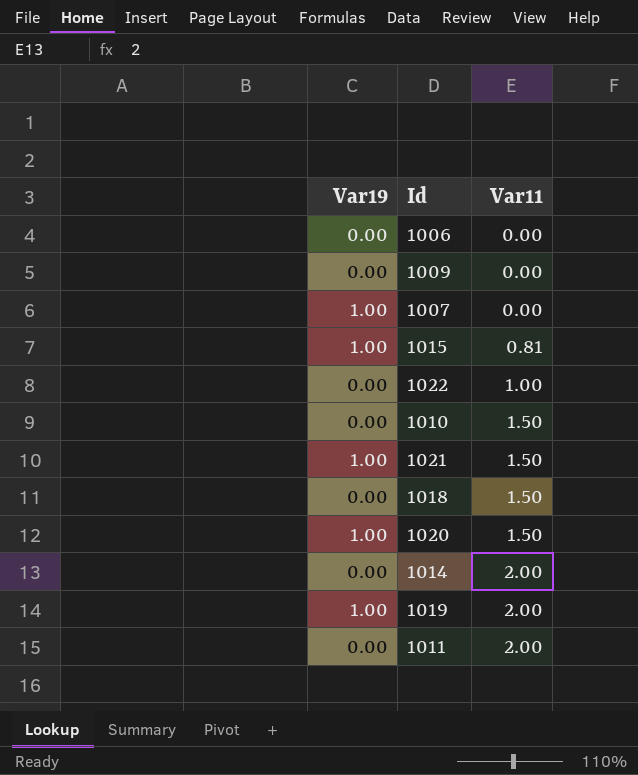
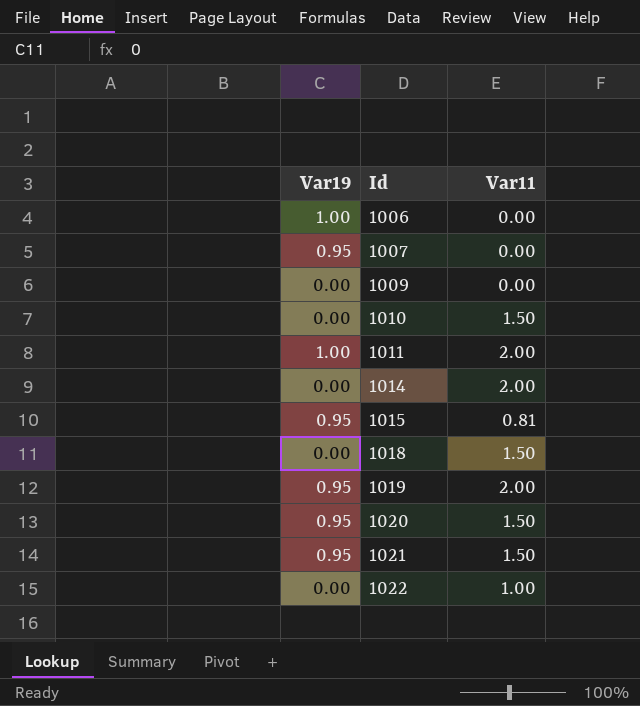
row order: Var11 ascending -> Id ascending
1006 | Var19: 0.00 -> 1.00
1007 | Var19: 1.00 -> 0.95
1011 | Var19: 0.00 -> 1.00
1015 | Var19: 1.00 -> 0.95
1019 | Var19: 1.00 -> 0.95
1020 | Var19: 1.00 -> 0.95
1021 | Var19: 1.00 -> 0.95

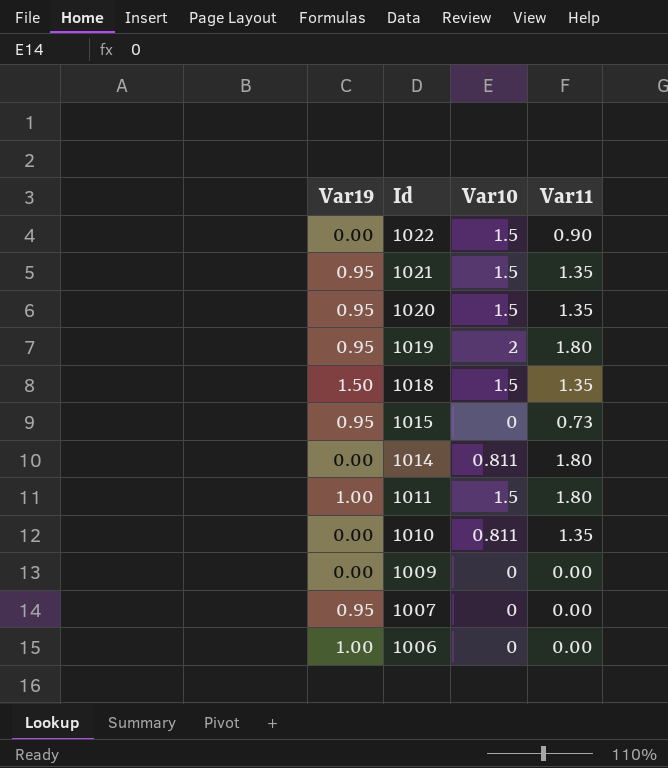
row order: Id ascending -> Id descending
column Var10 | position: none -> 3
1022 | Var11: 1.00 -> 0.90
1021 | Var11: 1.50 -> 1.35
1020 | Var11: 1.50 -> 1.35
1019 | Var11: 2.00 -> 1.80
1018 | Var19: 0.00 -> 1.50
1018 | Var11: 1.50 -> 1.35
1015 | Var11: 0.81 -> 0.73
1014 | Var11: 2.00 -> 1.80
1011 | Var11: 2.00 -> 1.80
1010 | Var11: 1.50 -> 1.35

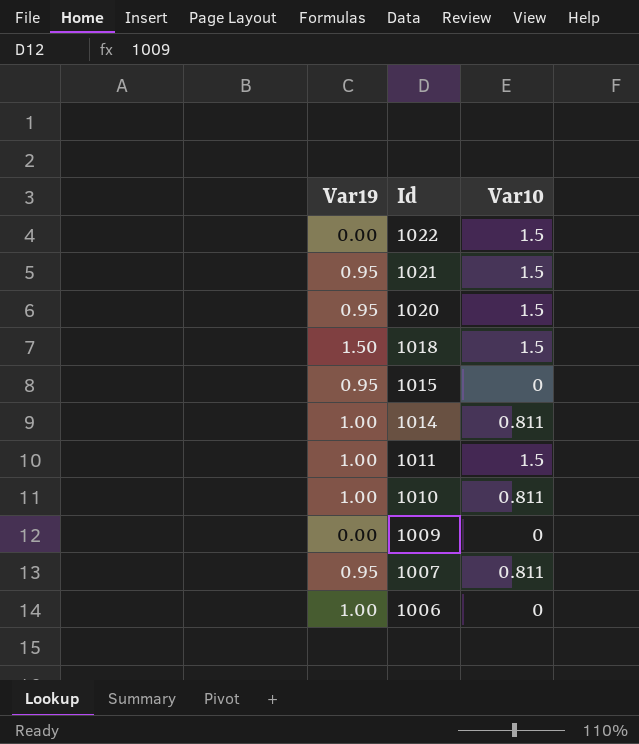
column Var11 | position: 4 -> none
row 1019: 0.95 | 2 | 1.80 -> none
1014 | Var19: 0.00 -> 1.00
1010 | Var19: 0.00 -> 1.00
1007 | Var10: 0 -> 0.811

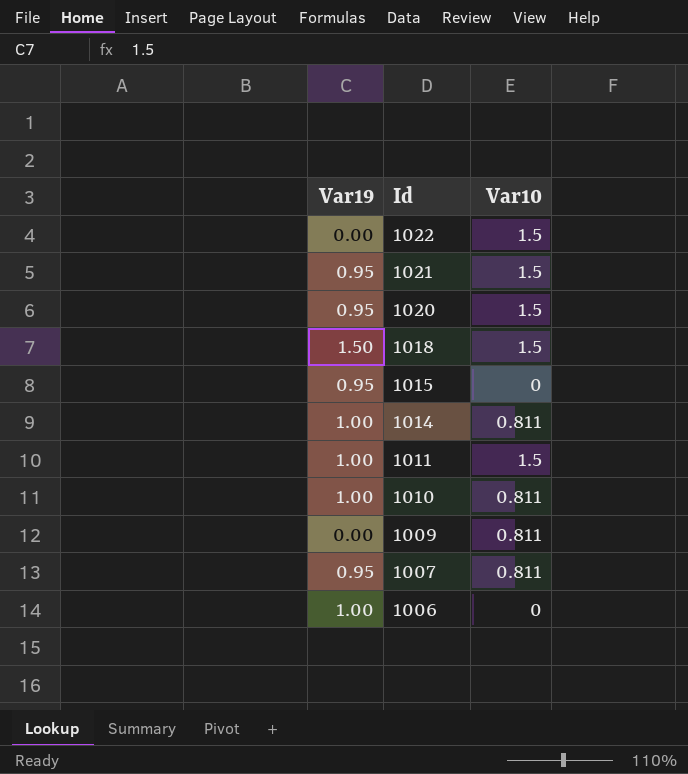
1009 | Var10: 0 -> 0.811

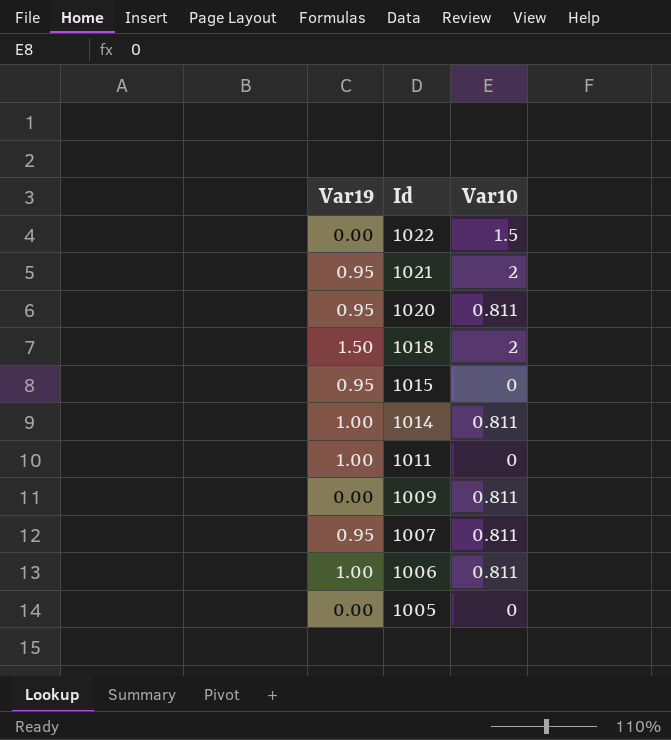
row 1010: 1.00 | 0.811 -> none
1021 | Var10: 1.5 -> 2
1020 | Var10: 1.5 -> 0.811
1018 | Var10: 1.5 -> 2
1011 | Var10: 1.5 -> 0
1006 | Var10: 0 -> 0.811
row 1005: none -> 0.00 | 0

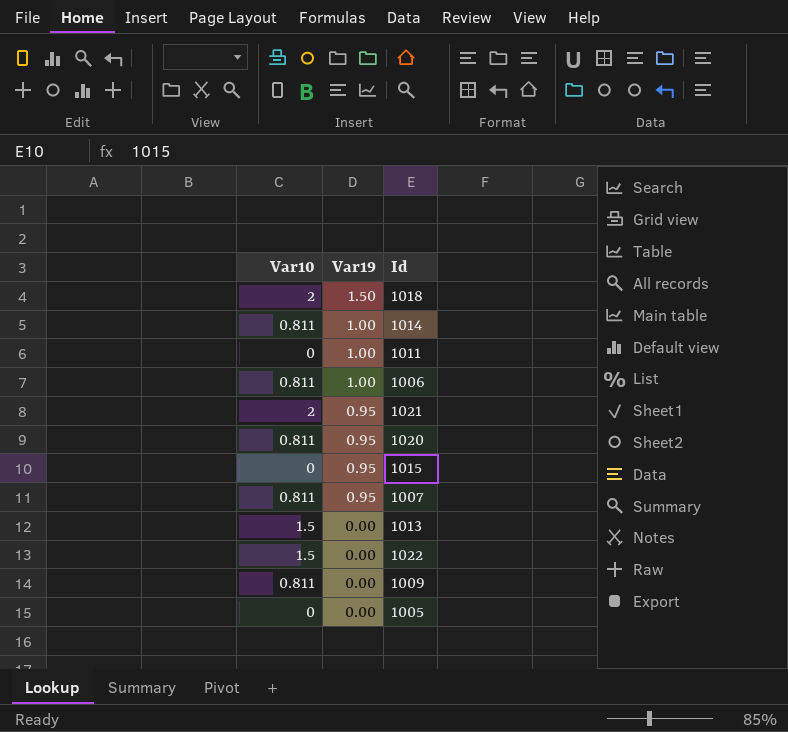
row order: Id descending -> Var19 descending
column Var10 | position: 3 -> 1
row 1013: none -> 1.5 | 0.00

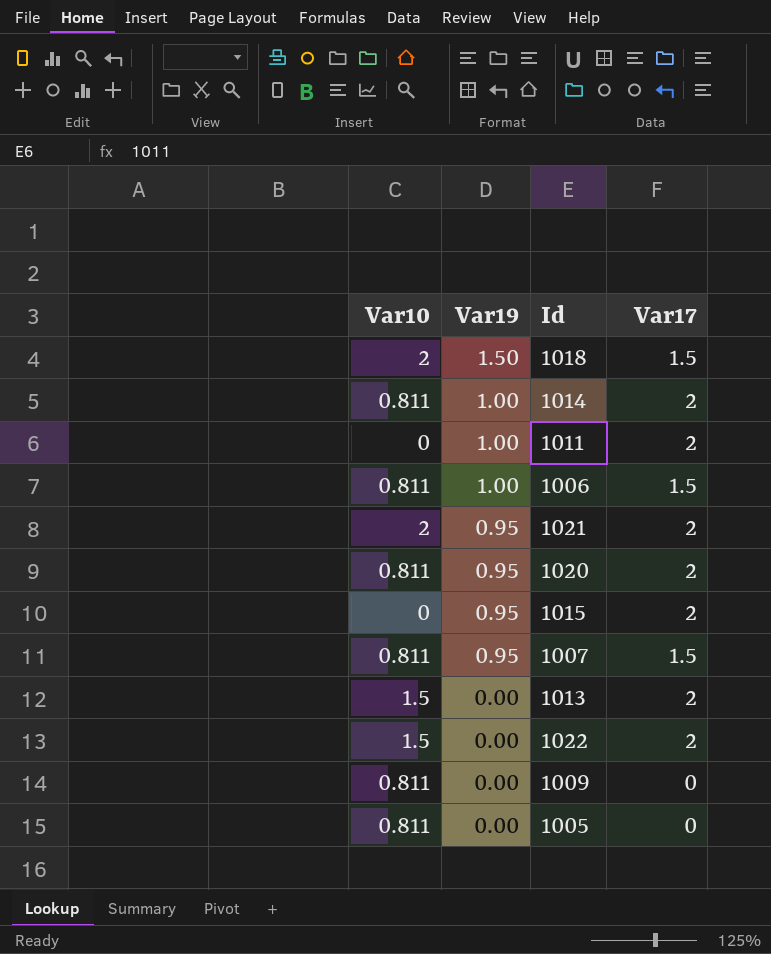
column Var17 | position: none -> 4
1005 | Var10: 0 -> 0.811

